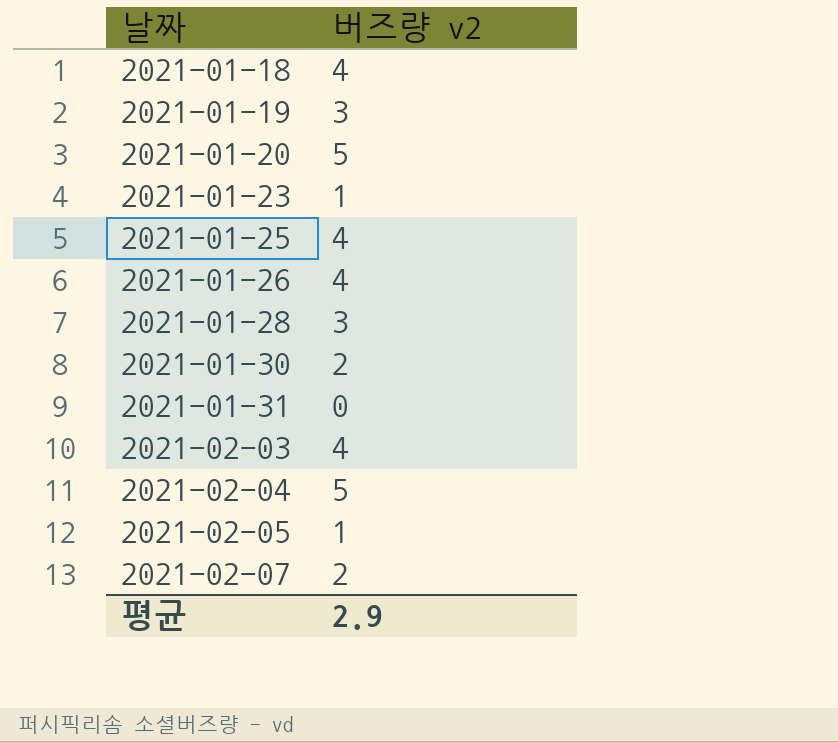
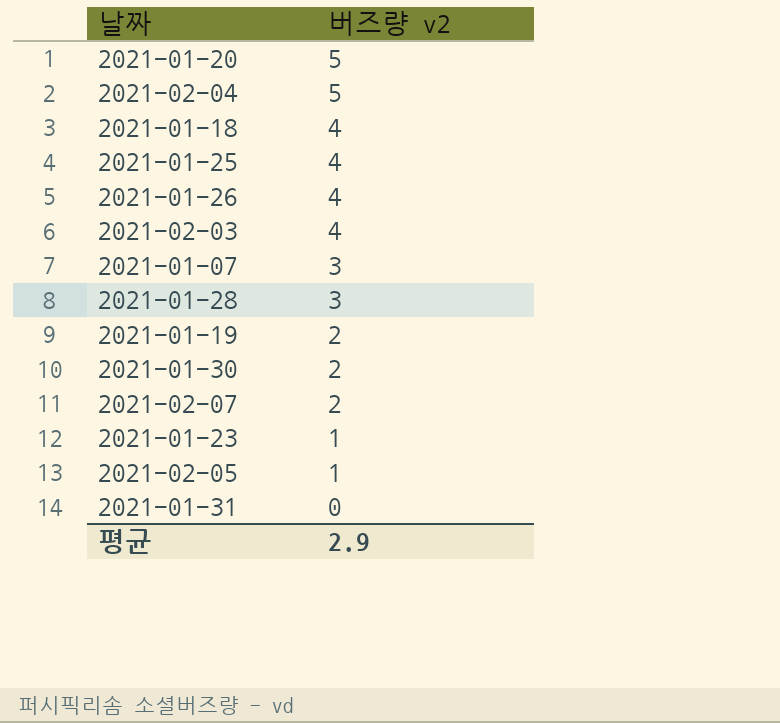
row order: 날짜 ascending -> 버즈량 v2 descending
row 2021-01-07: none -> 3
2021-01-19 | 버즈량 v2: 3 -> 2

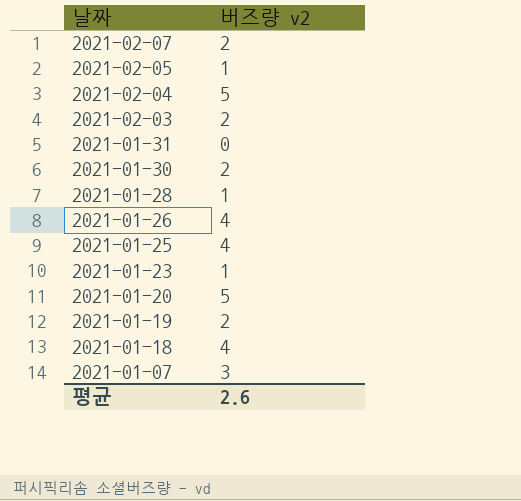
row order: 버즈량 v2 descending -> 날짜 descending
2021-02-03 | 버즈량 v2: 4 -> 2
2021-01-28 | 버즈량 v2: 3 -> 1
평균 | 버즈량 v2: 2.9 -> 2.6

